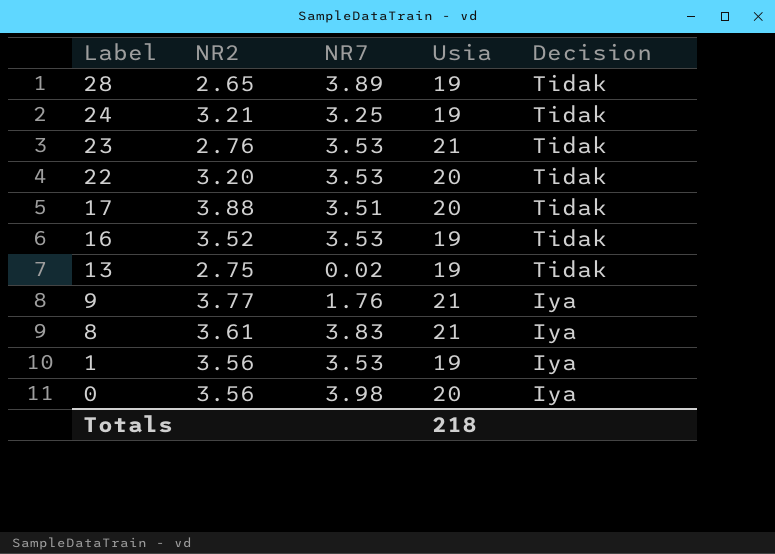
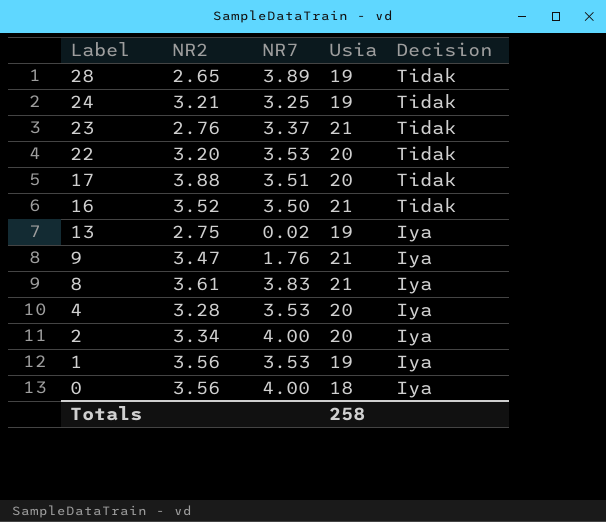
23 | NR7: 3.53 -> 3.37
16 | NR7: 3.53 -> 3.50
16 | Usia: 19 -> 21
13 | Decision: Tidak -> Iya
9 | NR2: 3.77 -> 3.47
row 4: none -> 3.28 | 3.53 | 20 | Iya
row 2: none -> 3.34 | 4.00 | 20 | Iya
0 | NR7: 3.98 -> 4.00
0 | Usia: 20 -> 18
Totals | Usia: 218 -> 258

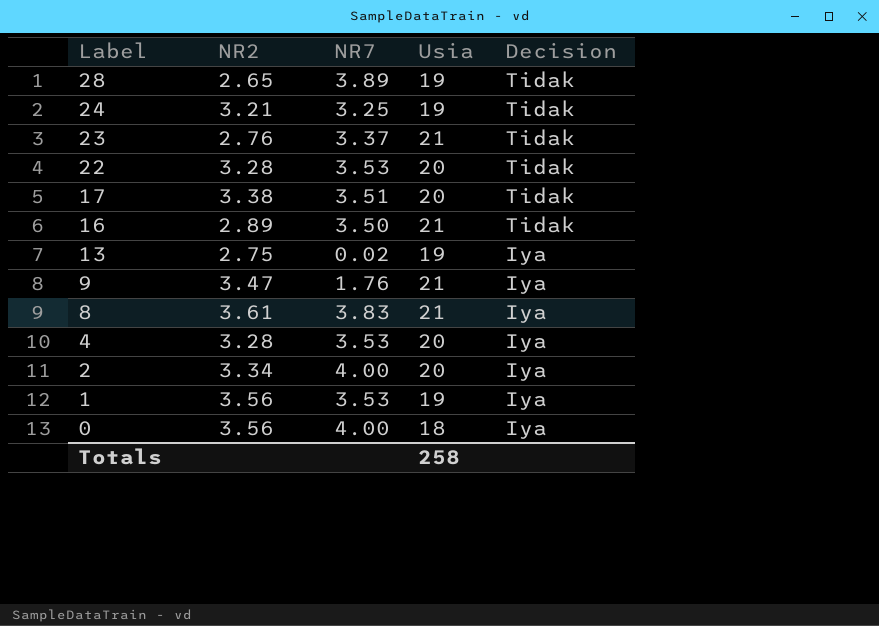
22 | NR2: 3.20 -> 3.28
17 | NR2: 3.88 -> 3.38
16 | NR2: 3.52 -> 2.89

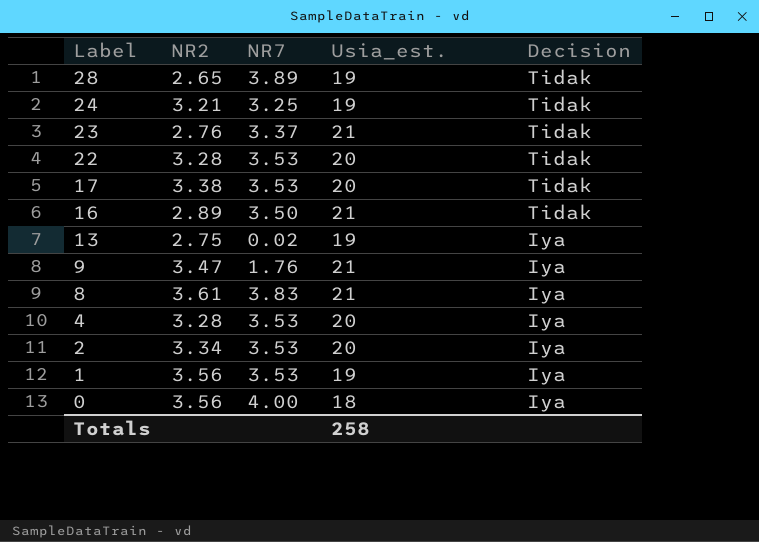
column name: Usia -> Usia_est.
17 | NR7: 3.51 -> 3.53
2 | NR7: 4.00 -> 3.53

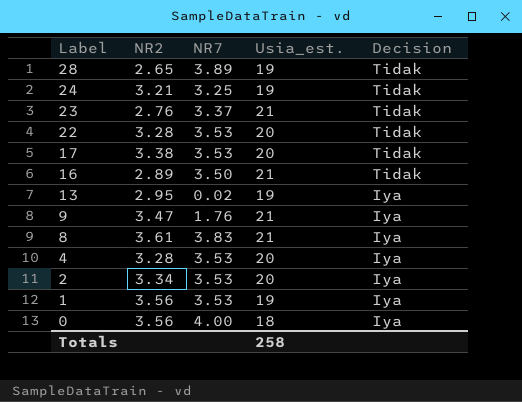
13 | NR2: 2.75 -> 2.95

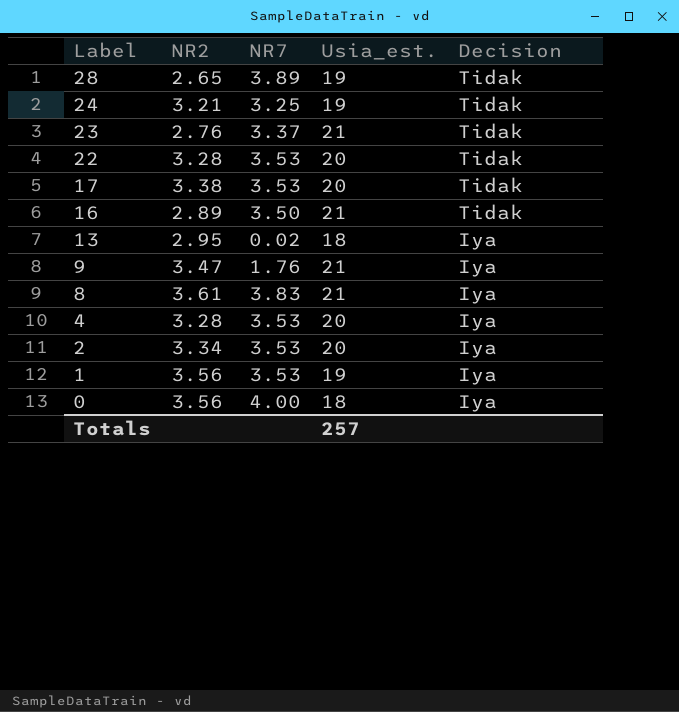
13 | Usia_est.: 19 -> 18
Totals | Usia_est.: 258 -> 257

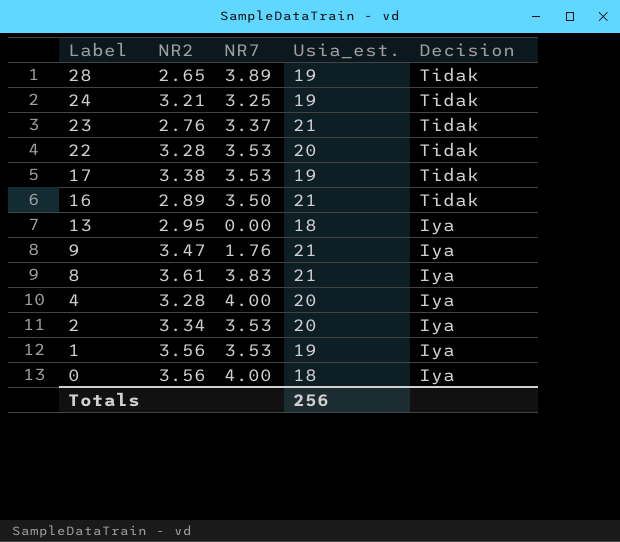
17 | Usia_est.: 20 -> 19
13 | NR7: 0.02 -> 0.00
4 | NR7: 3.53 -> 4.00
Totals | Usia_est.: 257 -> 256

